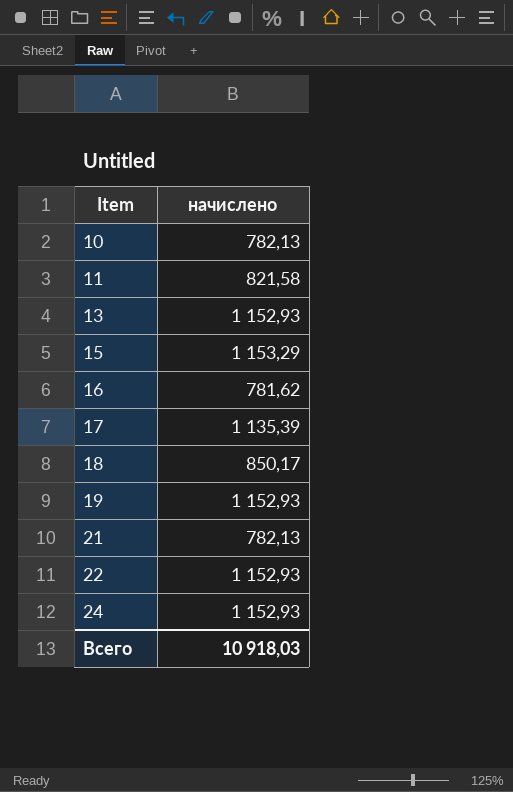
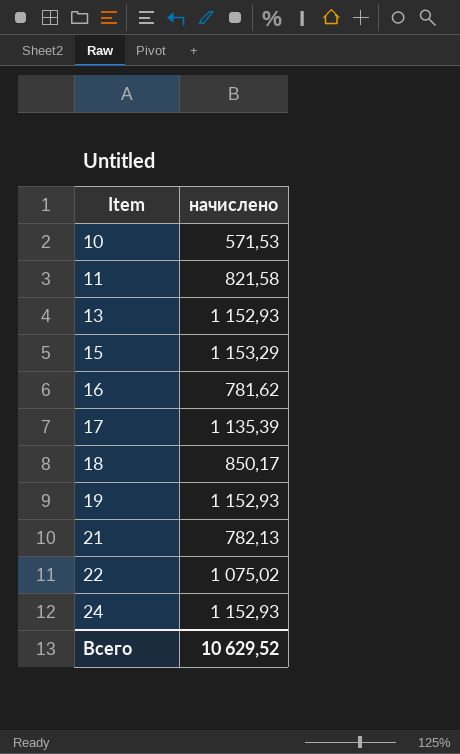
10 | начислено: 782,13 -> 571,53
22 | начислено: 1 152,93 -> 1 075,02
Всего | начислено: 10 918,03 -> 10 629,52

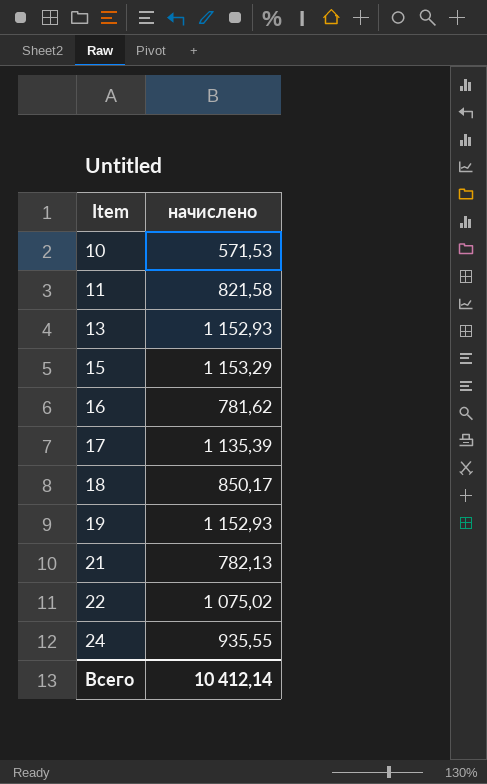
24 | начислено: 1 152,93 -> 935,55
Всего | начислено: 10 629,52 -> 10 412,14

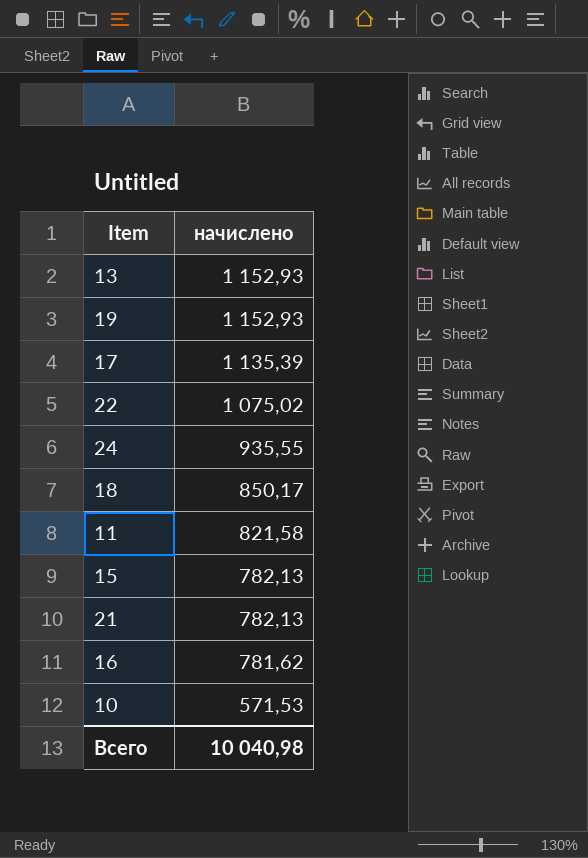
row order: Item ascending -> начислено descending
15 | начислено: 1 153,29 -> 782,13
Всего | начислено: 10 412,14 -> 10 040,98

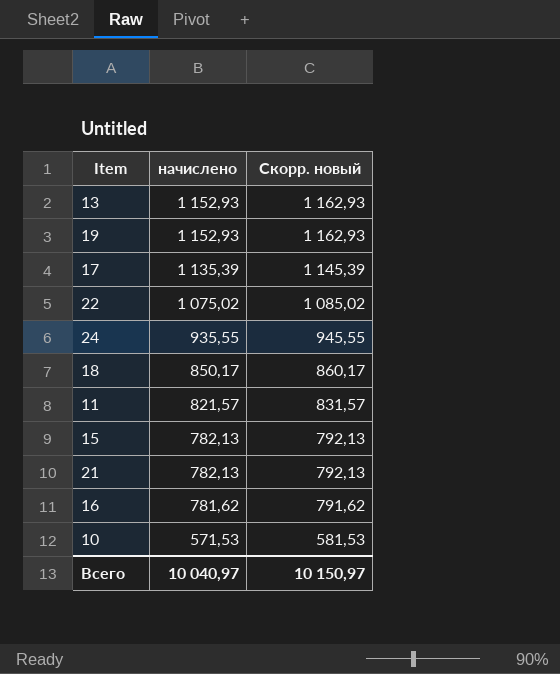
column Скорр. новый | formula: none -> [начислено] + 10
11 | начислено: 821,58 -> 821,57
Всего | начислено: 10 040,98 -> 10 040,97

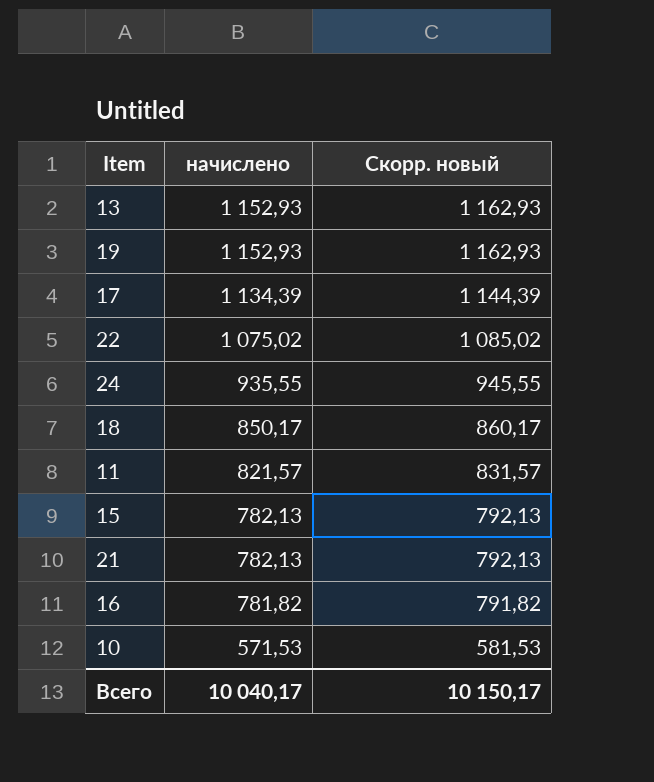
17 | начислено: 1 135,39 -> 1 134,39
17 | Скорр. новый: 1 145,39 -> 1 144,39
16 | начислено: 781,62 -> 781,82
16 | Скорр. новый: 791,62 -> 791,82
Всего | начислено: 10 040,97 -> 10 040,17
Всего | Скорр. новый: 10 150,97 -> 10 150,17

